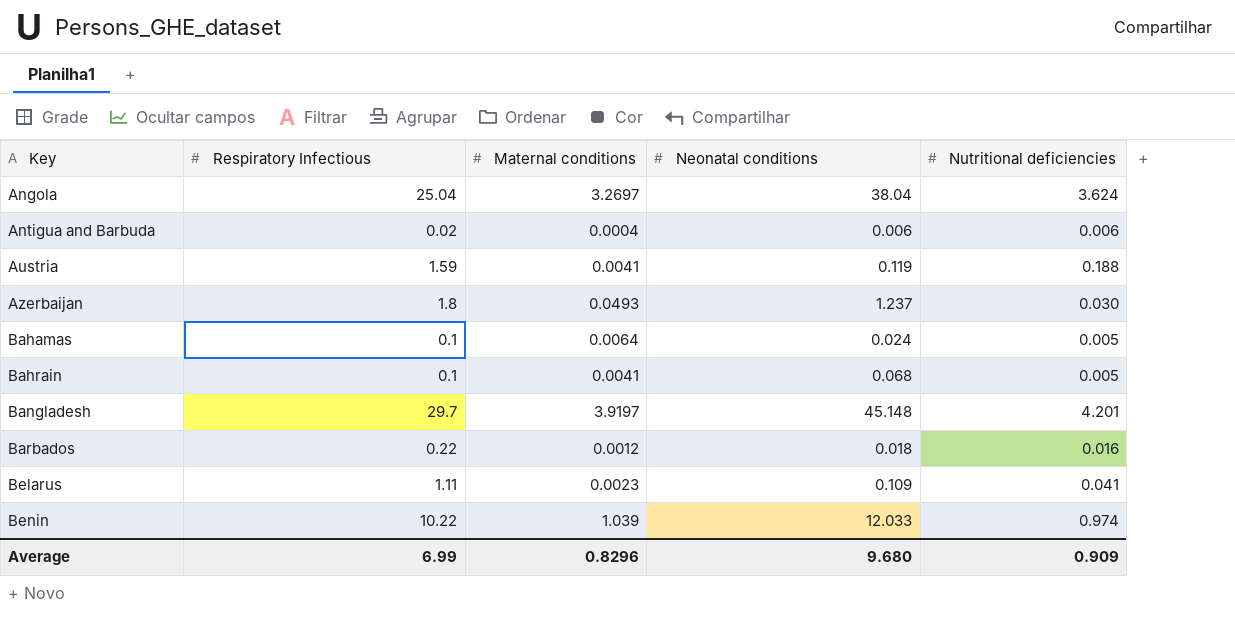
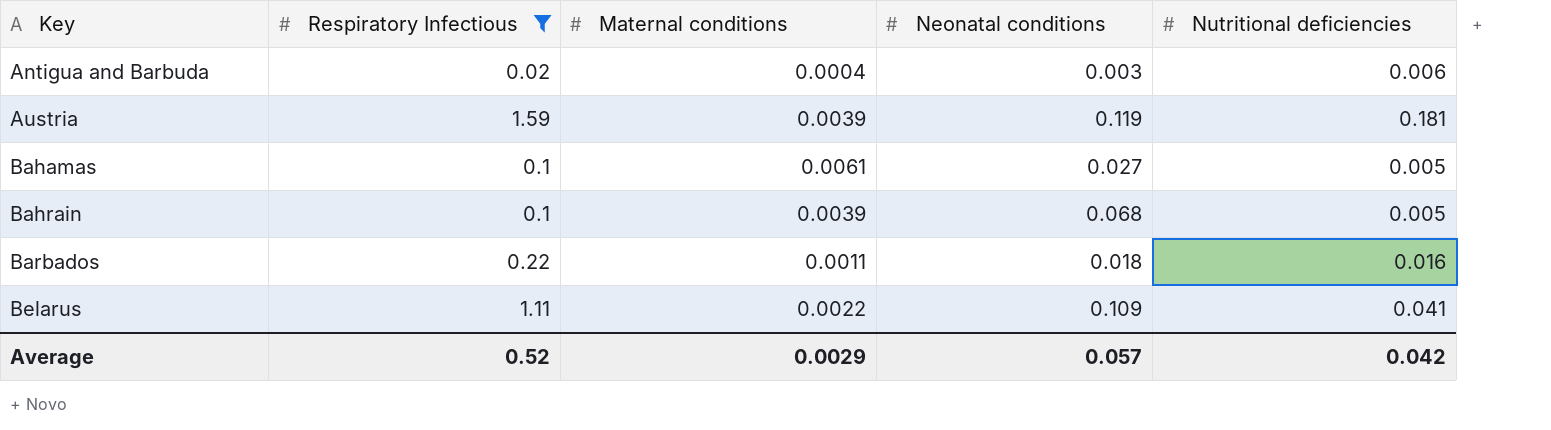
filter: none -> Respiratory Infectious <= 1.59
Antigua and Barbuda | Neonatal conditions: 0.006 -> 0.003
Austria | Maternal conditions: 0.0041 -> 0.0039
Austria | Nutritional deficiencies: 0.188 -> 0.181
Bahamas | Maternal conditions: 0.0064 -> 0.0061
Bahamas | Neonatal conditions: 0.024 -> 0.027
Bahrain | Maternal conditions: 0.0041 -> 0.0039
Barbados | Maternal conditions: 0.0012 -> 0.0011
Belarus | Maternal conditions: 0.0023 -> 0.0022
Average | Respiratory Infectious: 6.99 -> 0.52
Average | Maternal conditions: 0.8296 -> 0.0029
Average | Neonatal conditions: 9.680 -> 0.057
Average | Nutritional deficiencies: 0.909 -> 0.042

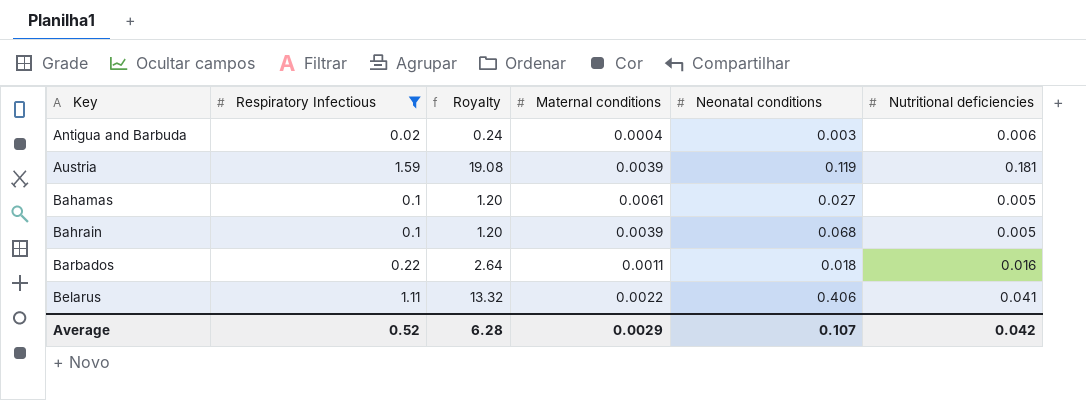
column Royalty | formula: none -> [Respiratory Infectious] * 12
Belarus | Neonatal conditions: 0.109 -> 0.406
Average | Neonatal conditions: 0.057 -> 0.107

